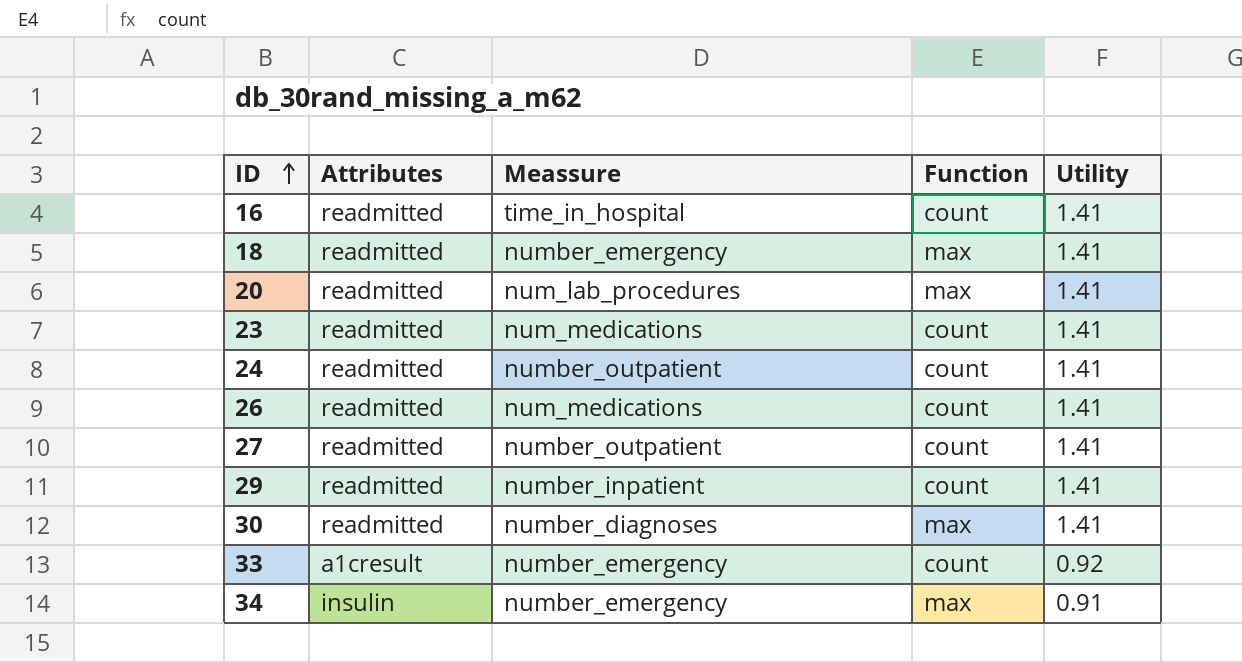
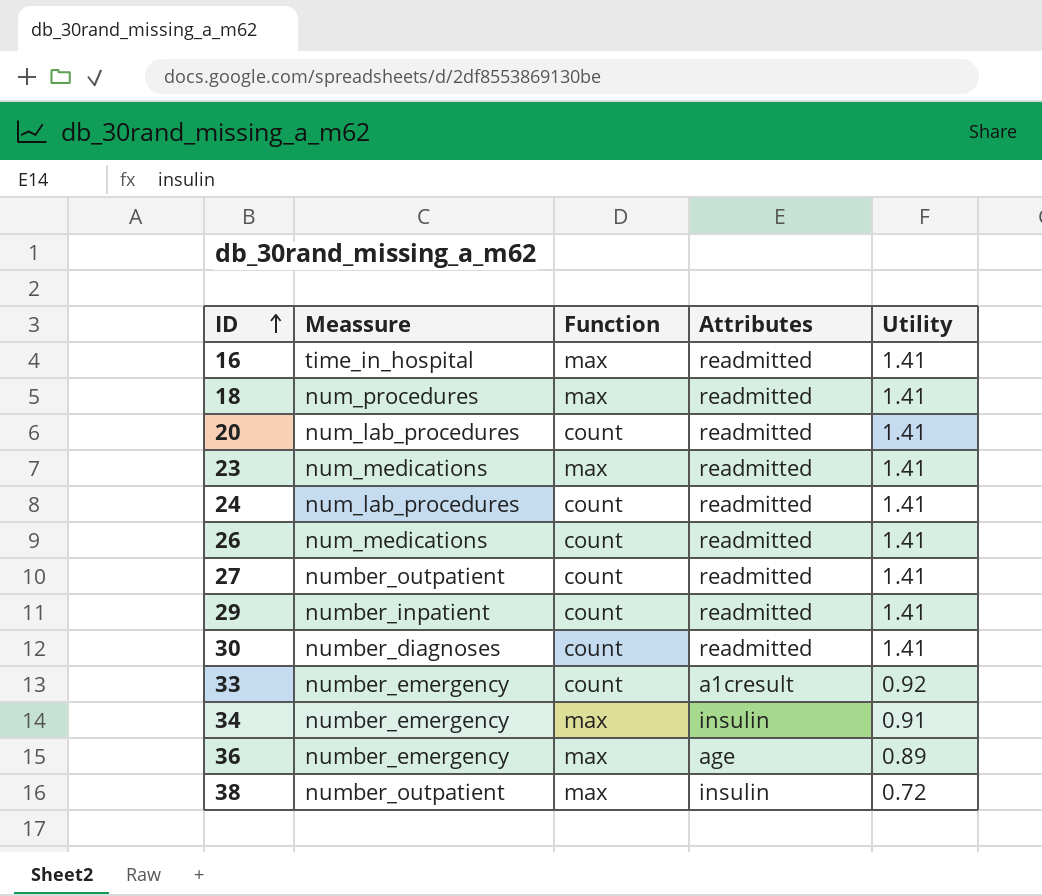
column Attributes | position: 2 -> 4
16 | Function: count -> max
18 | Meassure: number_emergency -> num_procedures
20 | Function: max -> count
23 | Function: count -> max
24 | Meassure: number_outpatient -> num_lab_procedures
30 | Function: max -> count
row 36: none -> number_emergency | max | age | 0.89
row 38: none -> number_outpatient | max | insulin | 0.72

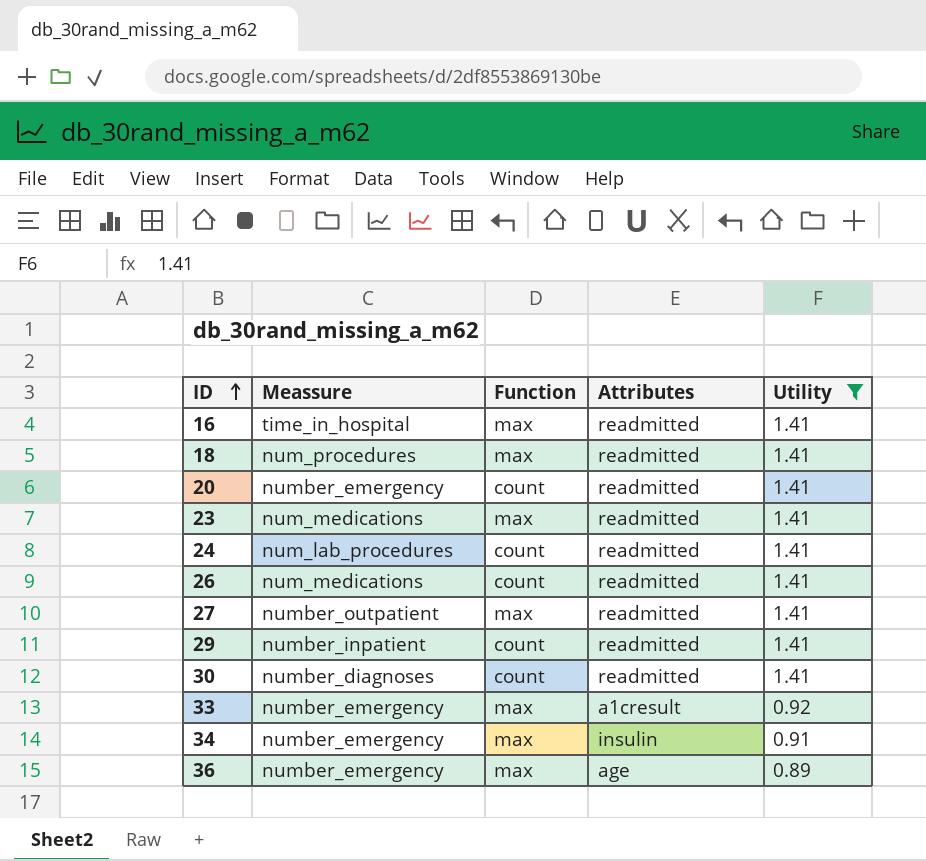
filter: none -> Utility != 0.72
20 | Meassure: num_lab_procedures -> number_emergency
27 | Function: count -> max
33 | Function: count -> max

